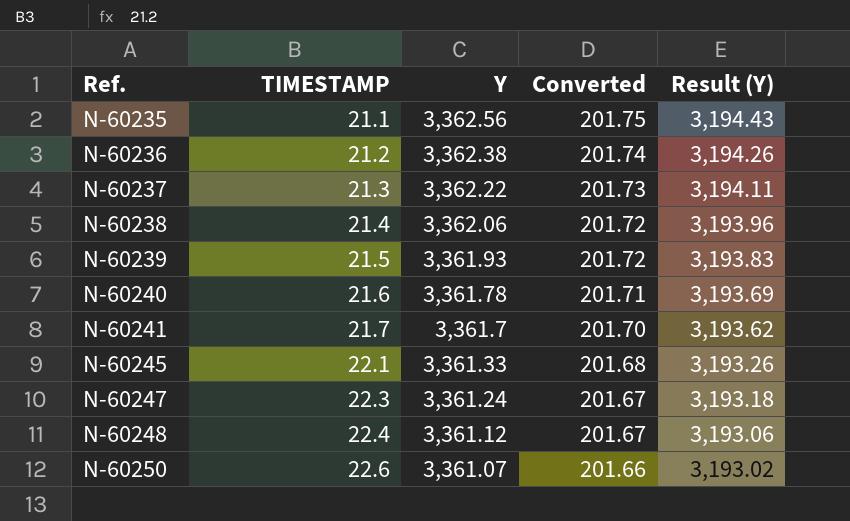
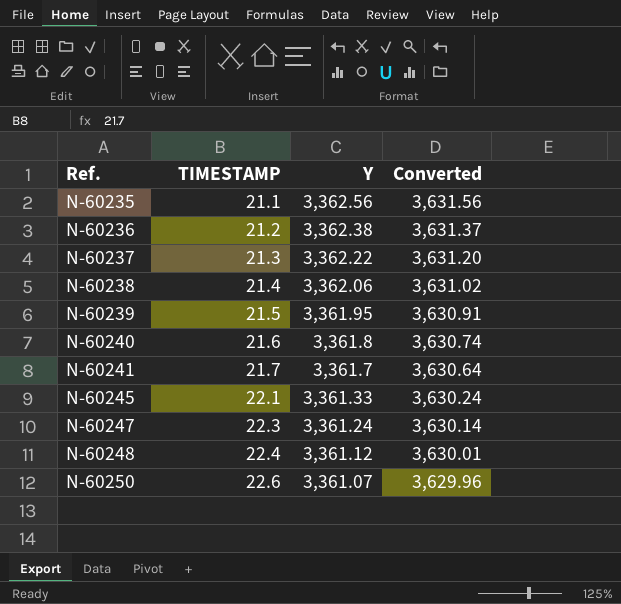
column Result (Y) | formula: [Y] * 0.95 -> none
column Converted | formula: [Y] * 0.06 -> [Y] * 1.08
N-60239 | Y: 3,361.93 -> 3,361.95
N-60240 | Y: 3,361.78 -> 3,361.8

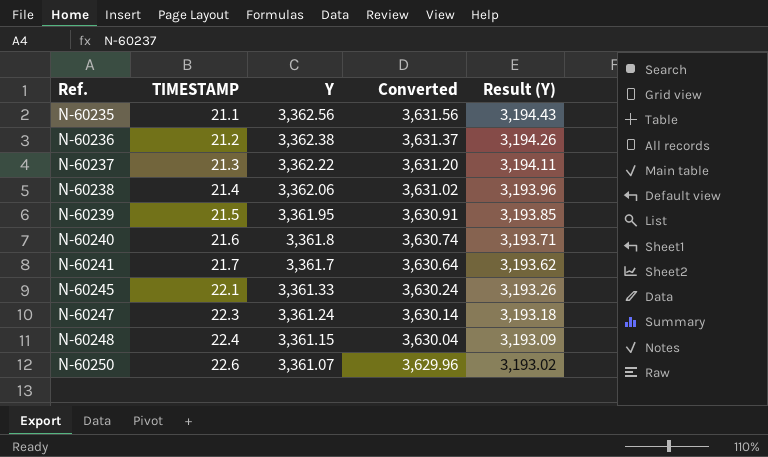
column Result (Y) | formula: none -> [Y] * 0.95
N-60248 | Y: 3,361.12 -> 3,361.15
N-60248 | Converted: 3,630.01 -> 3,630.04

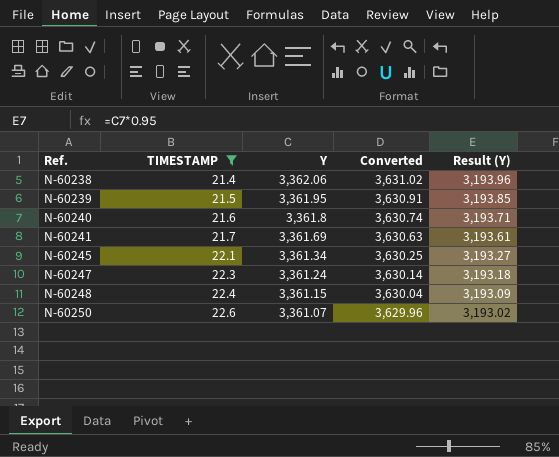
filter: none -> TIMESTAMP >= 21.4
N-60241 | Y: 3,361.7 -> 3,361.69
N-60241 | Converted: 3,630.64 -> 3,630.63
N-60241 | Result (Y): 3,193.62 -> 3,193.61
N-60245 | Y: 3,361.33 -> 3,361.34
N-60245 | Converted: 3,630.24 -> 3,630.25
N-60245 | Result (Y): 3,193.26 -> 3,193.27

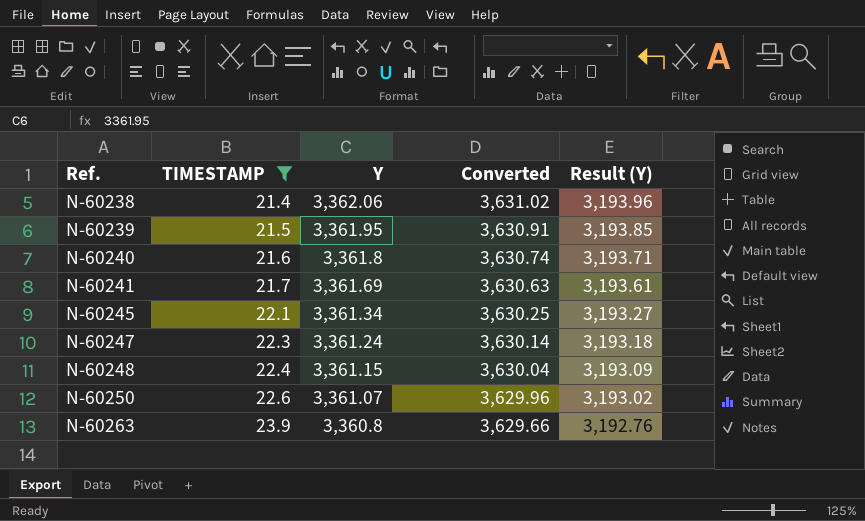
row N-60263: none -> 23.9 | 3,360.8 | 3,629.66 | 3,192.76

